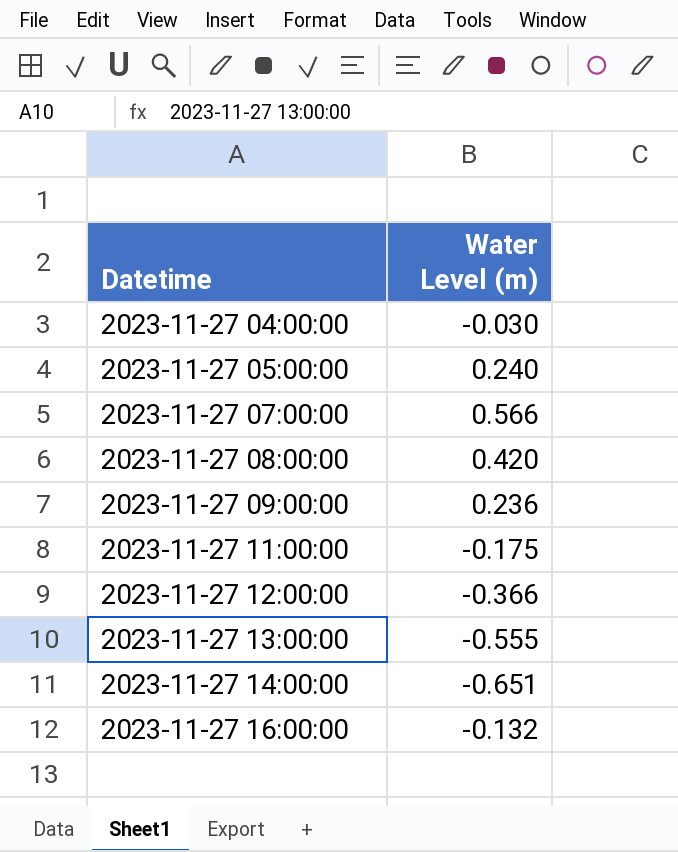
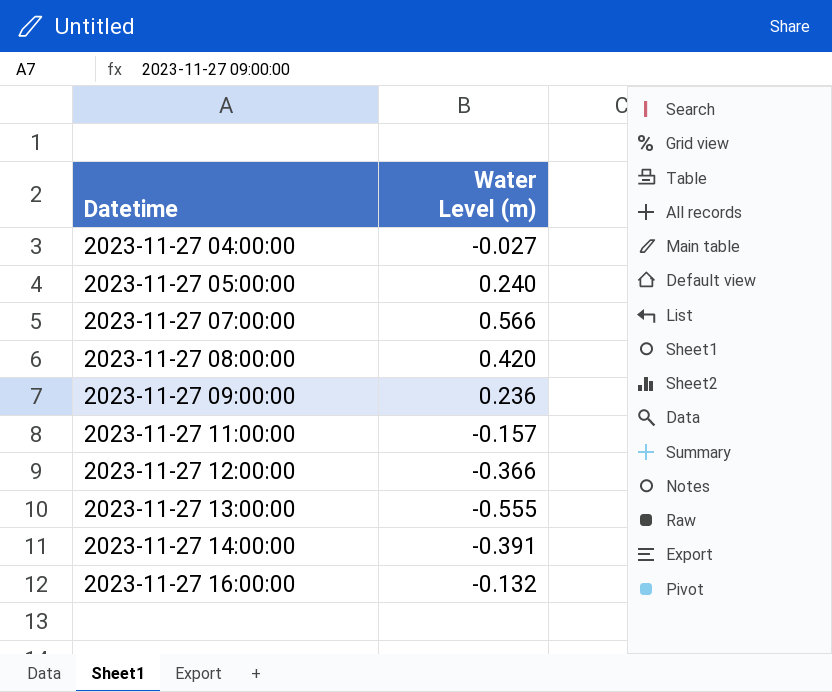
2023-11-27 04:00:00 | Water Level (m): -0.030 -> -0.027
2023-11-27 11:00:00 | Water Level (m): -0.175 -> -0.157
2023-11-27 14:00:00 | Water Level (m): -0.651 -> -0.391

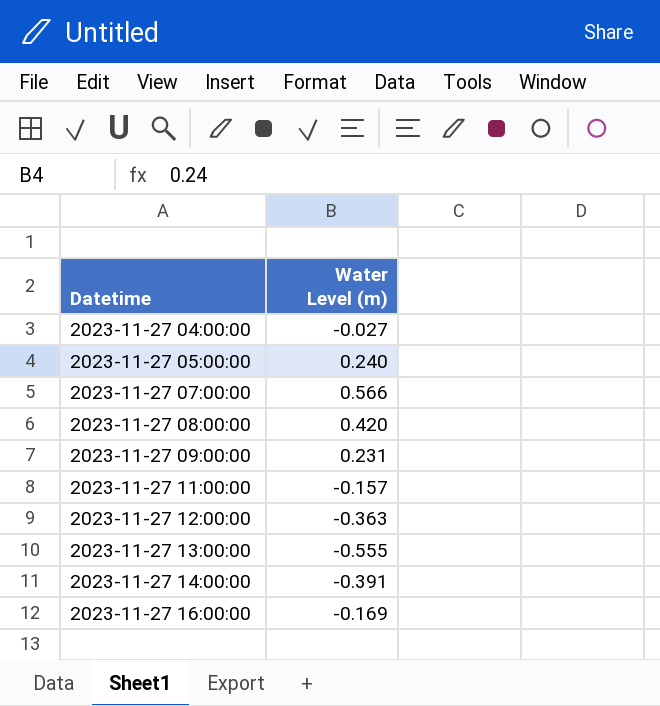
2023-11-27 09:00:00 | Water Level (m): 0.236 -> 0.231
2023-11-27 12:00:00 | Water Level (m): -0.366 -> -0.363
2023-11-27 16:00:00 | Water Level (m): -0.132 -> -0.169

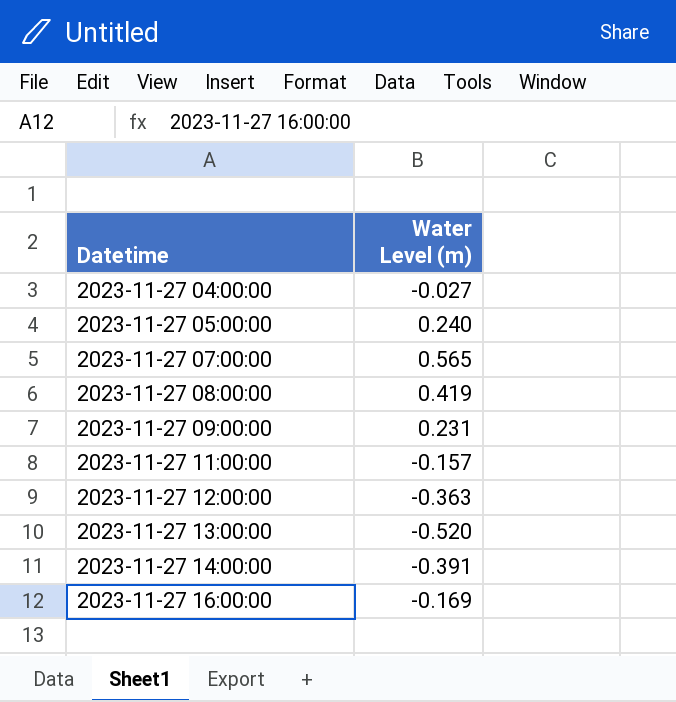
2023-11-27 07:00:00 | Water Level (m): 0.566 -> 0.565
2023-11-27 08:00:00 | Water Level (m): 0.420 -> 0.419
2023-11-27 13:00:00 | Water Level (m): -0.555 -> -0.520

